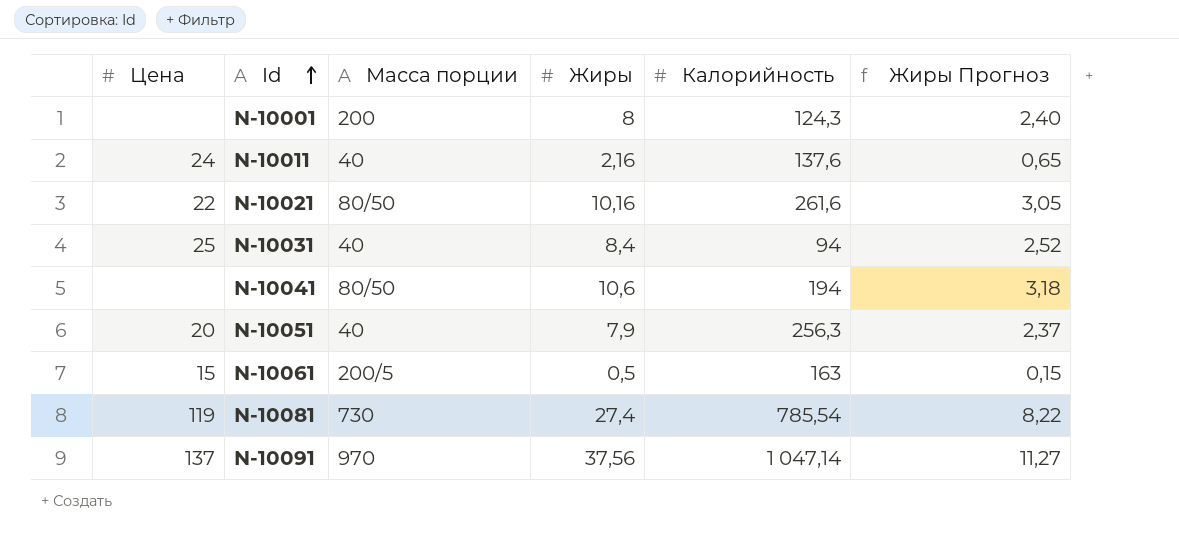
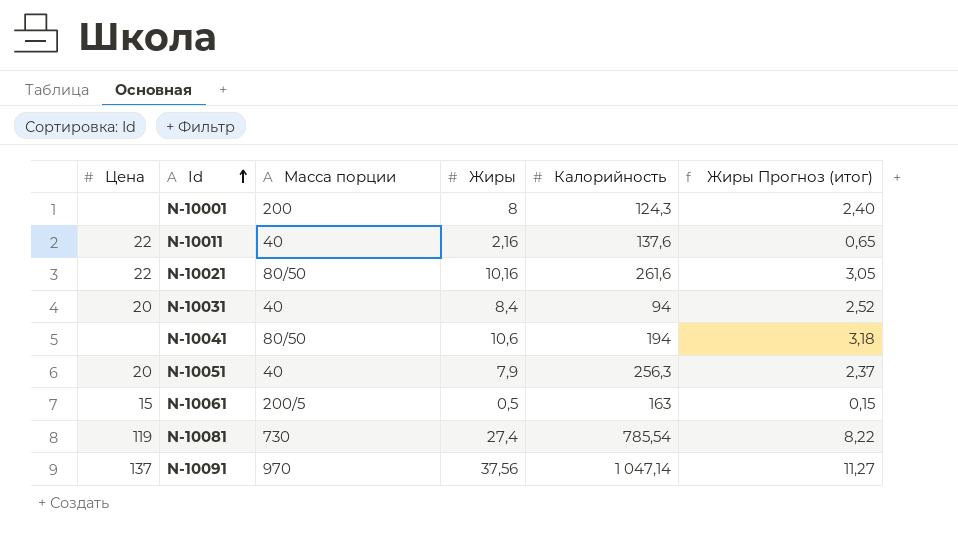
column name: Жиры Прогноз -> Жиры Прогноз (итог)
N-10011 | Цена: 24 -> 22
N-10031 | Цена: 25 -> 20

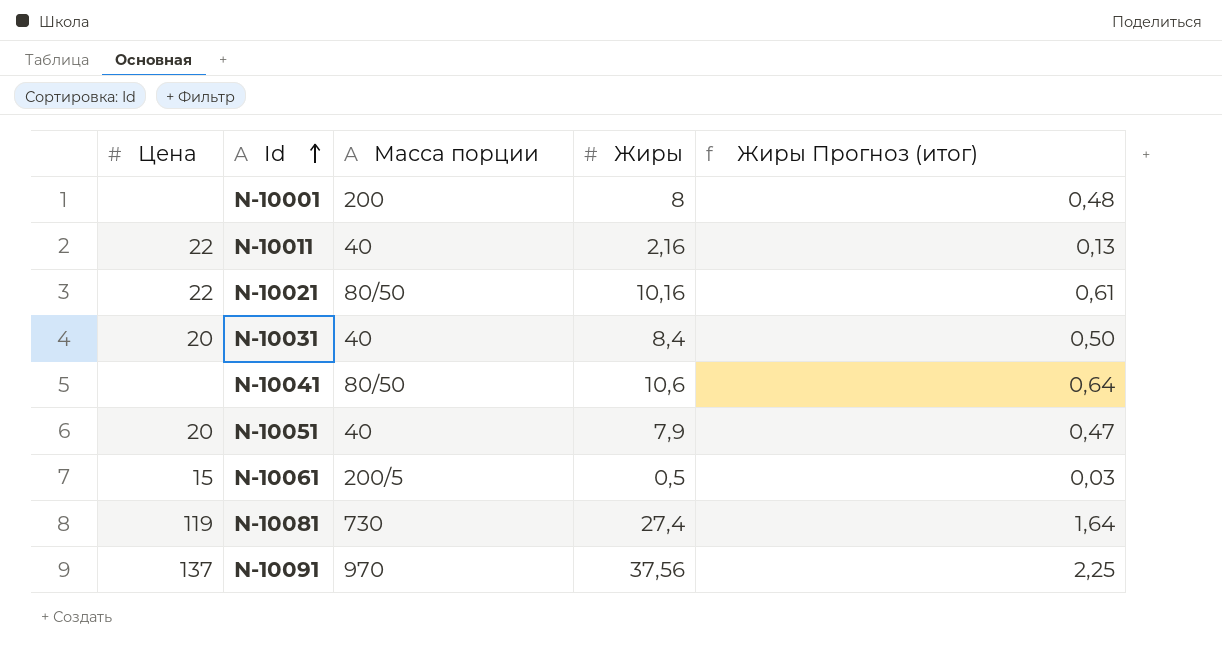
column Калорийность | position: 5 -> none
column Жиры Прогноз (итог) | formula: [Жиры] * 0,3 -> [Жиры] * 0,06

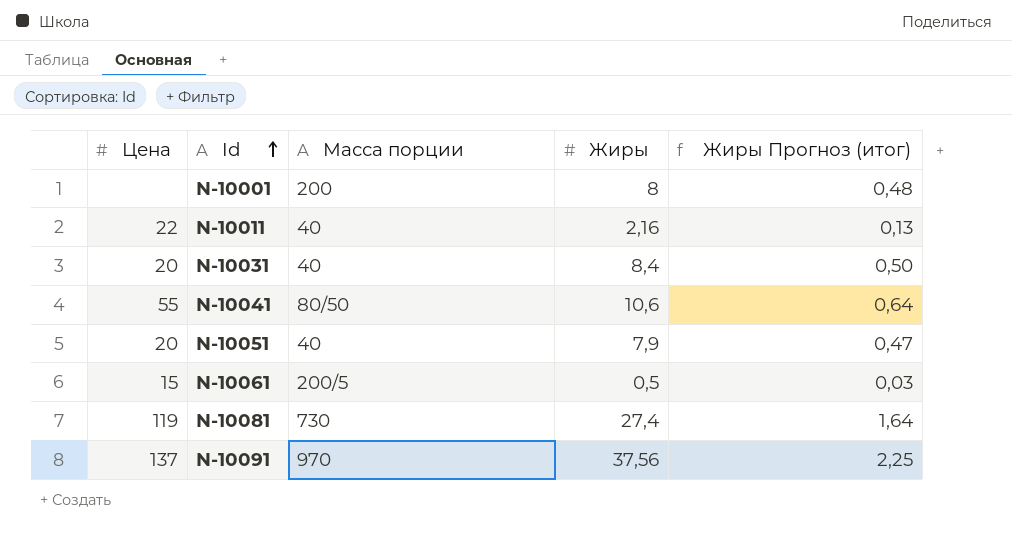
row N-10021: 22 | 80/50 | 10,16 | 0,61 -> none
N-10041 | Цена: none -> 55

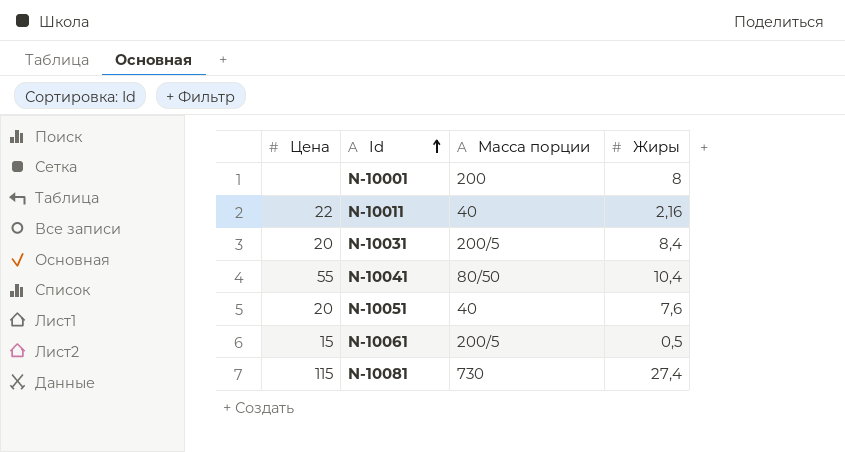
column Жиры Прогноз (итог) | formula: [Жиры] * 0,06 -> none
row N-10091: 137 | 970 | 37,56 | 2,25 -> none
N-10031 | Масса порции: 40 -> 200/5
N-10041 | Жиры: 10,6 -> 10,4
N-10051 | Жиры: 7,9 -> 7,6
N-10081 | Цена: 119 -> 115

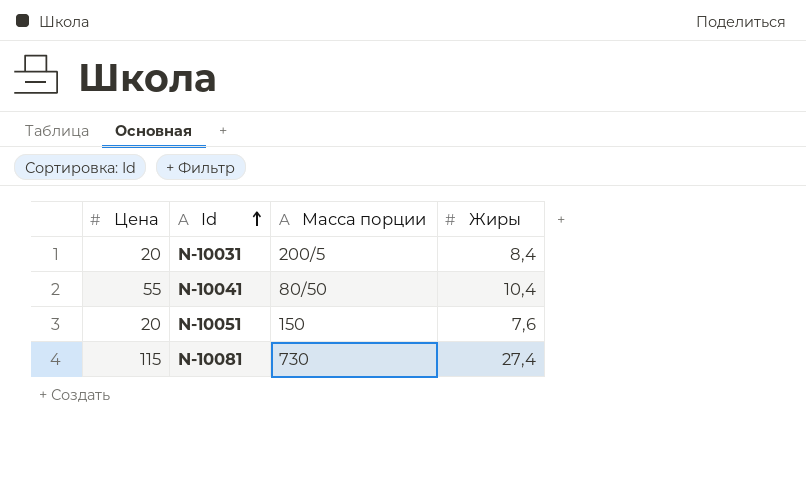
row N-10001: none | 200 | 8 -> none
row N-10011: 22 | 40 | 2,16 -> none
row N-10061: 15 | 200/5 | 0,5 -> none
N-10051 | Масса порции: 40 -> 150

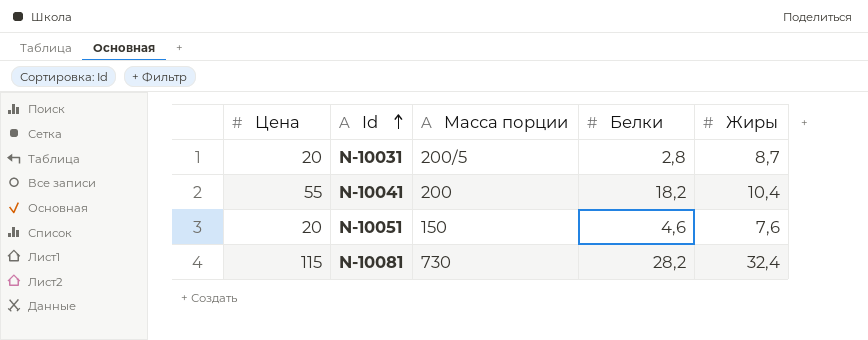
column Белки | position: none -> 4
N-10031 | Жиры: 8,4 -> 8,7
N-10041 | Масса порции: 80/50 -> 200
N-10081 | Жиры: 27,4 -> 32,4

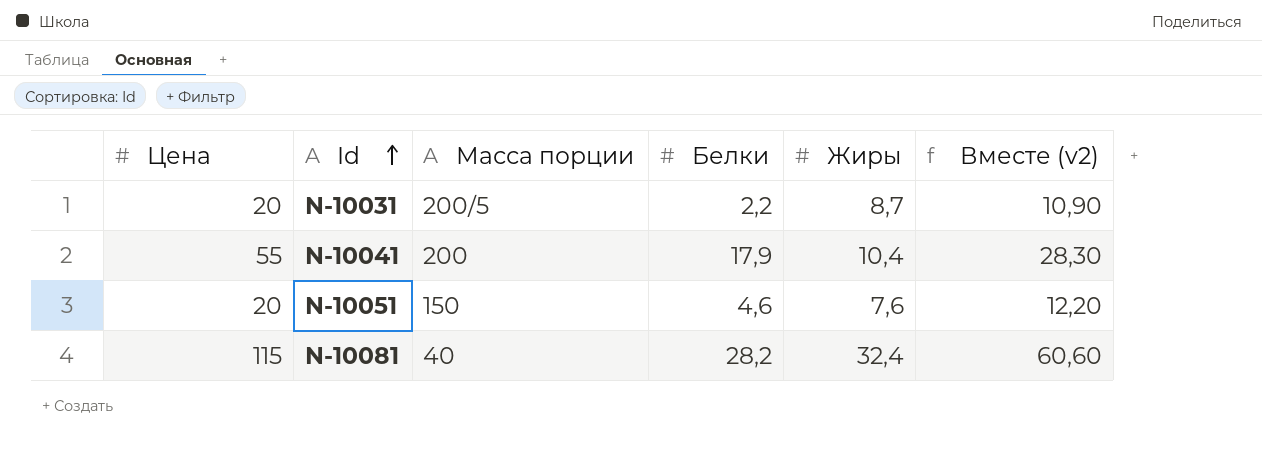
column Вместе (v2) | formula: none -> [Белки] + [Жиры]
N-10031 | Белки: 2,8 -> 2,2
N-10041 | Белки: 18,2 -> 17,9
N-10081 | Масса порции: 730 -> 40

